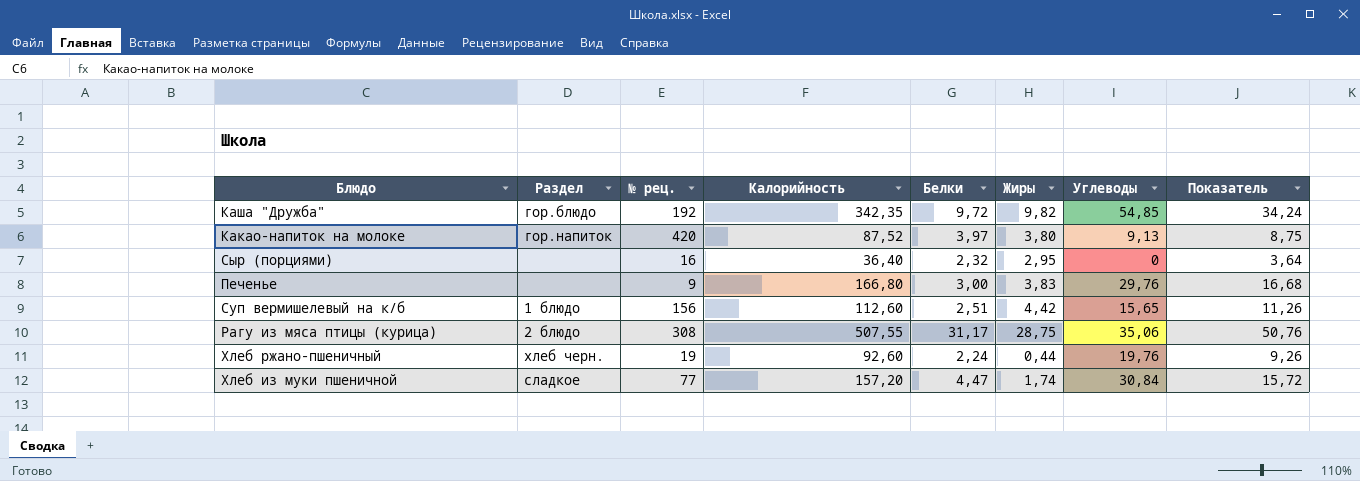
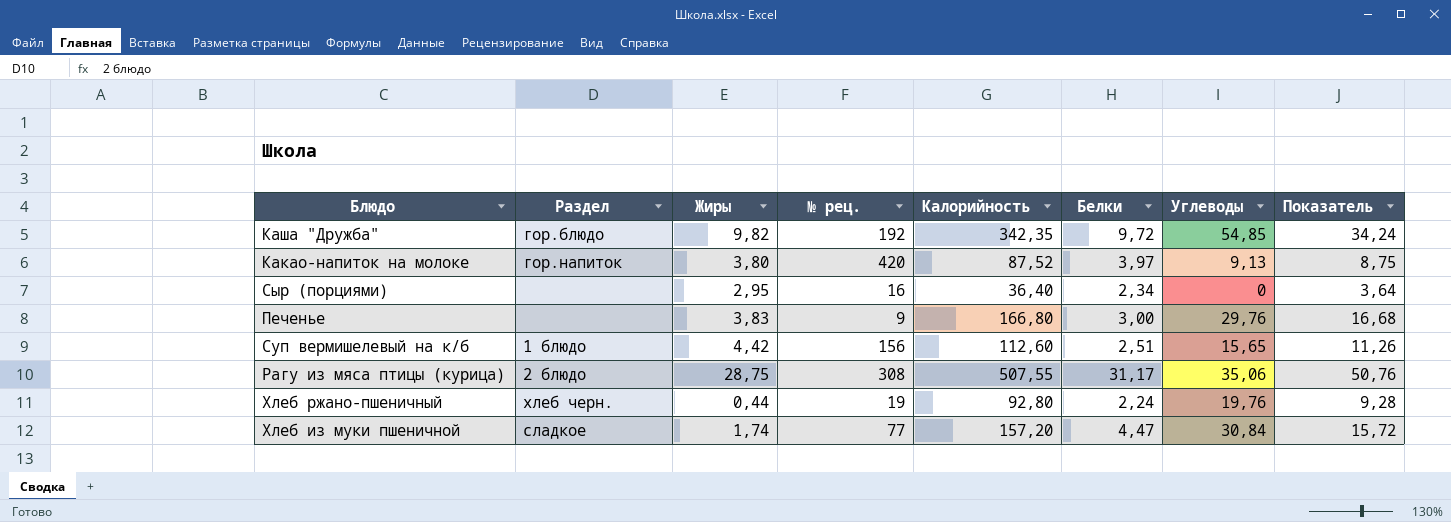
column Жиры | position: 6 -> 3
Сыр (порциями) | Белки: 2,32 -> 2,34
Хлеб ржано-пшеничный | Калорийность: 92,60 -> 92,80
Хлеб ржано-пшеничный | Показатель: 9,26 -> 9,28

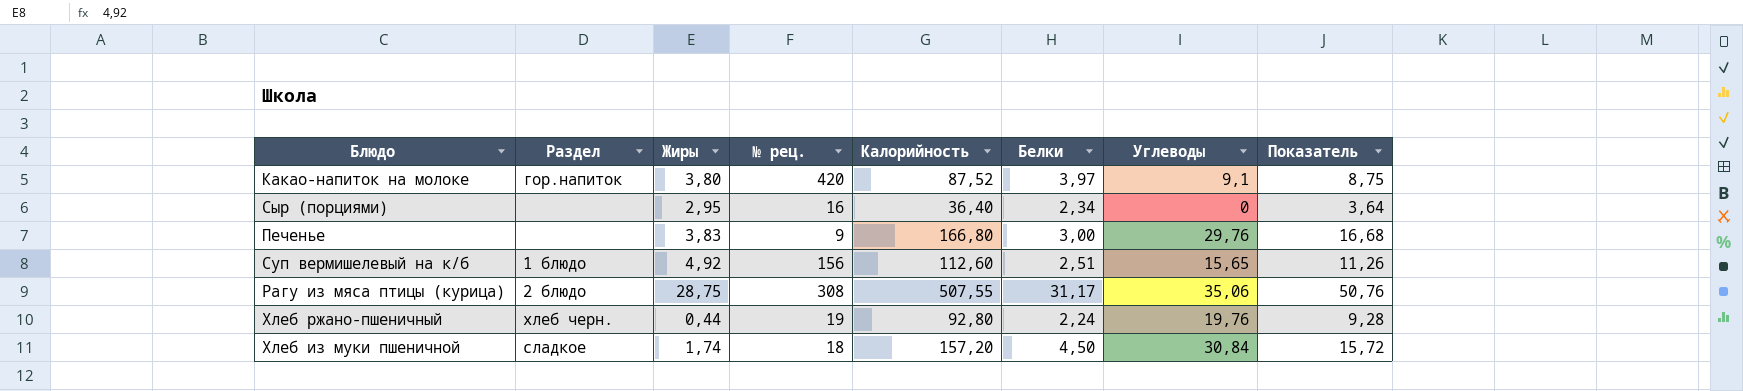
row Каша "Дружба": гор.блюдо | 9,82 | 192 | 342,35 | 9,72 | 54,85 | 34,24 -> none
Какао-напиток на молоке | Углеводы: 9,13 -> 9,1
Суп вермишелевый на к/б | Жиры: 4,42 -> 4,92
Хлеб из муки пшеничной | № рец.: 77 -> 18
Хлеб из муки пшеничной | Белки: 4,47 -> 4,50

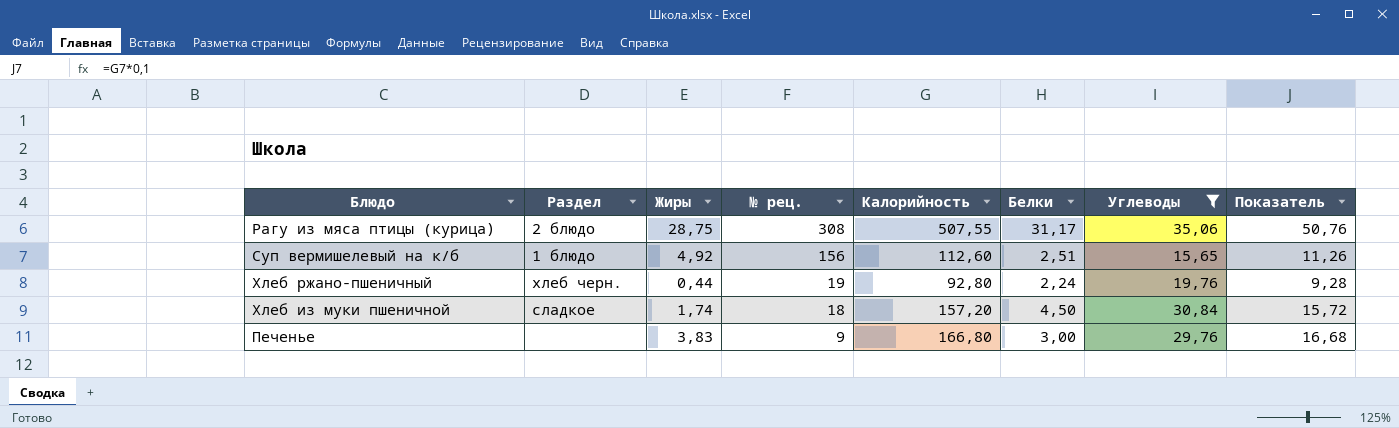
filter: none -> Углеводы >= 15,65
row order: none -> № рец. descending

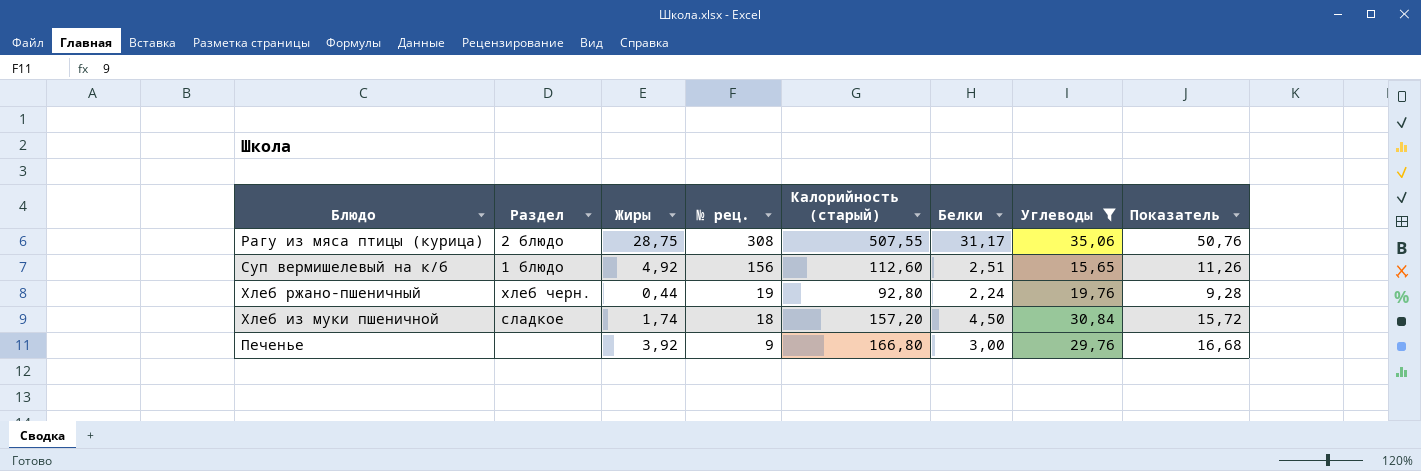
column name: Калорийность -> Калорийность (старый)
Печенье | Жиры: 3,83 -> 3,92

